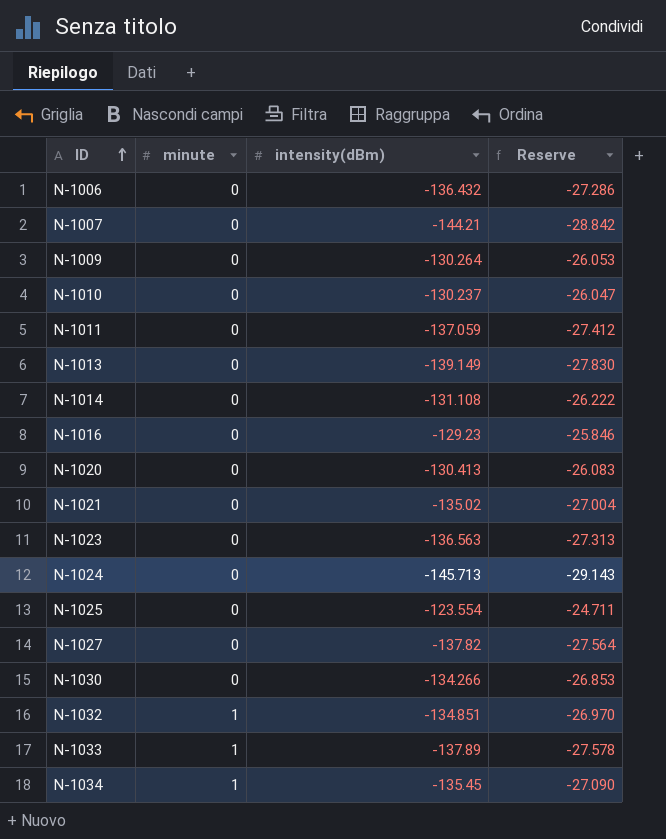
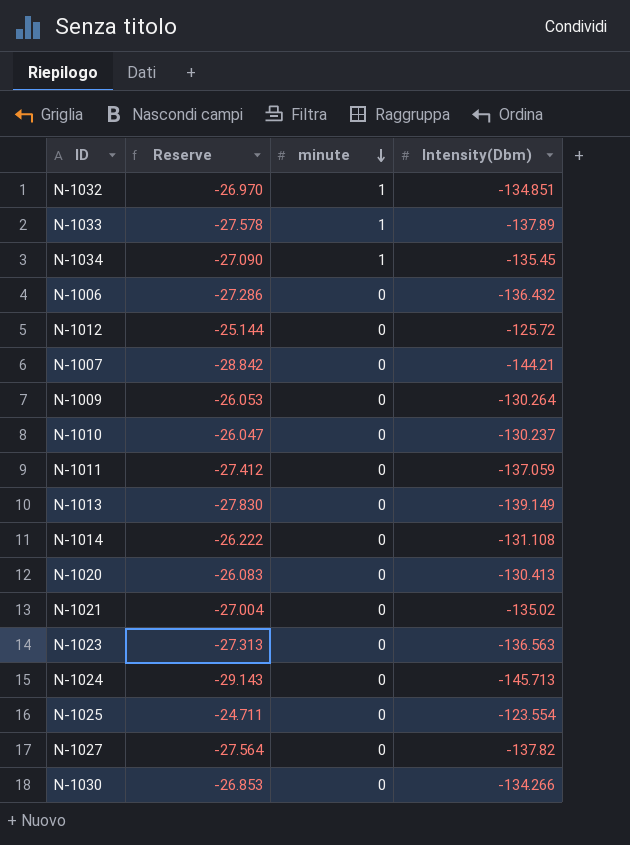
row order: ID ascending -> minute descending
column Reserve | position: 4 -> 2
column name: intensity(dBm) -> Intensity(Dbm)
row N-1016: 0 | -129.23 | -25.846 -> none
row N-1012: none -> -25.144 | 0 | -125.72

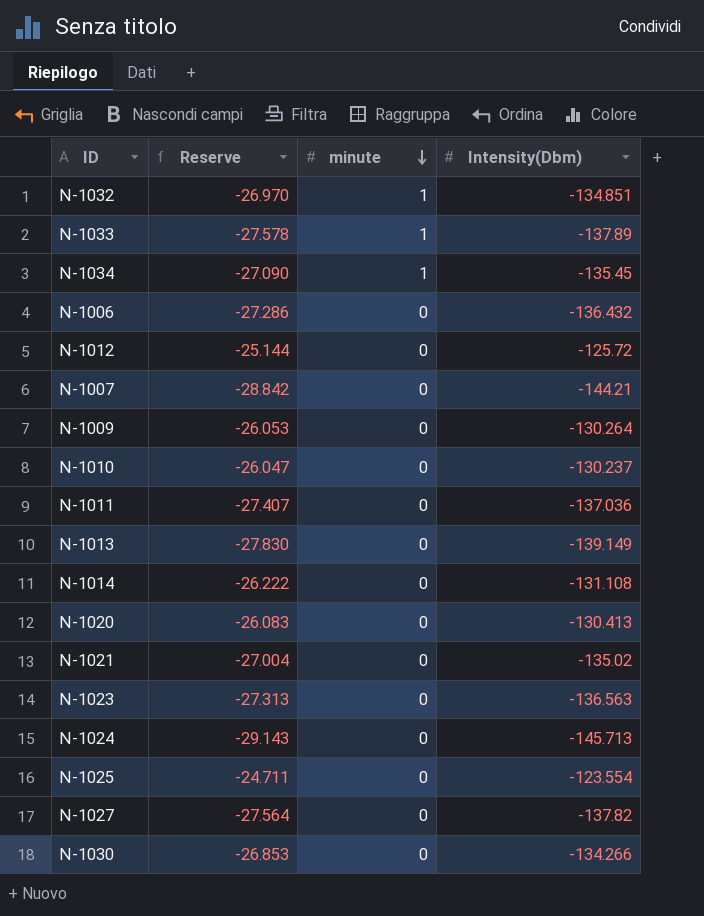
N-1011 | Reserve: -27.412 -> -27.407
N-1011 | Intensity(Dbm): -137.059 -> -137.036

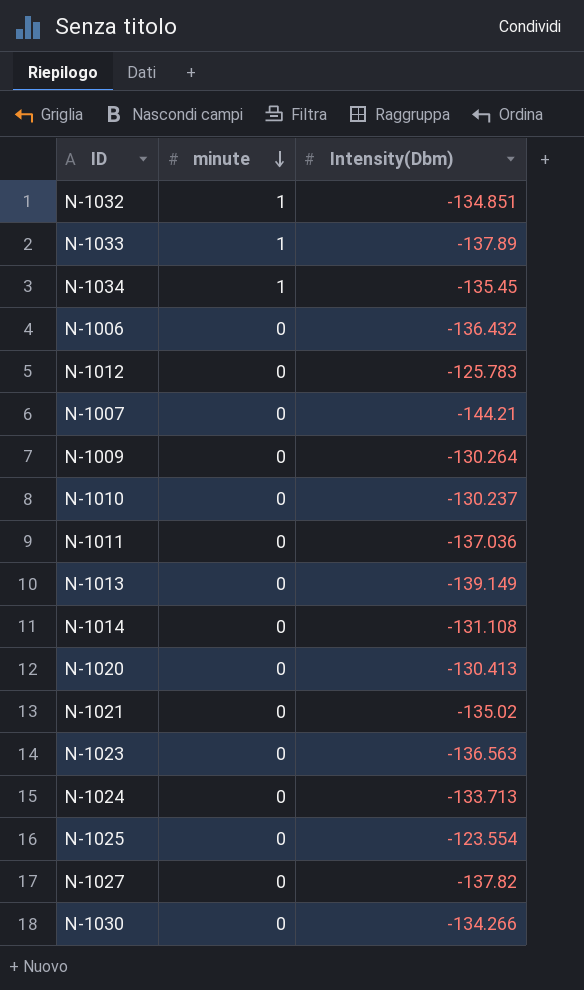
column Reserve | formula: [Intensity(Dbm)] * 0.2 -> none
N-1012 | Intensity(Dbm): -125.72 -> -125.783
N-1024 | Intensity(Dbm): -145.713 -> -133.713

